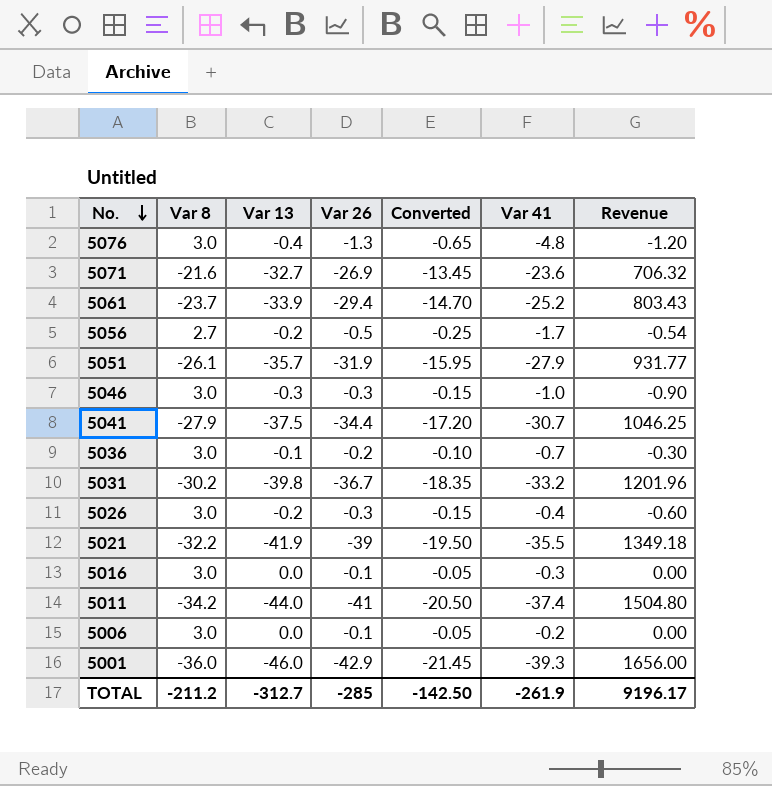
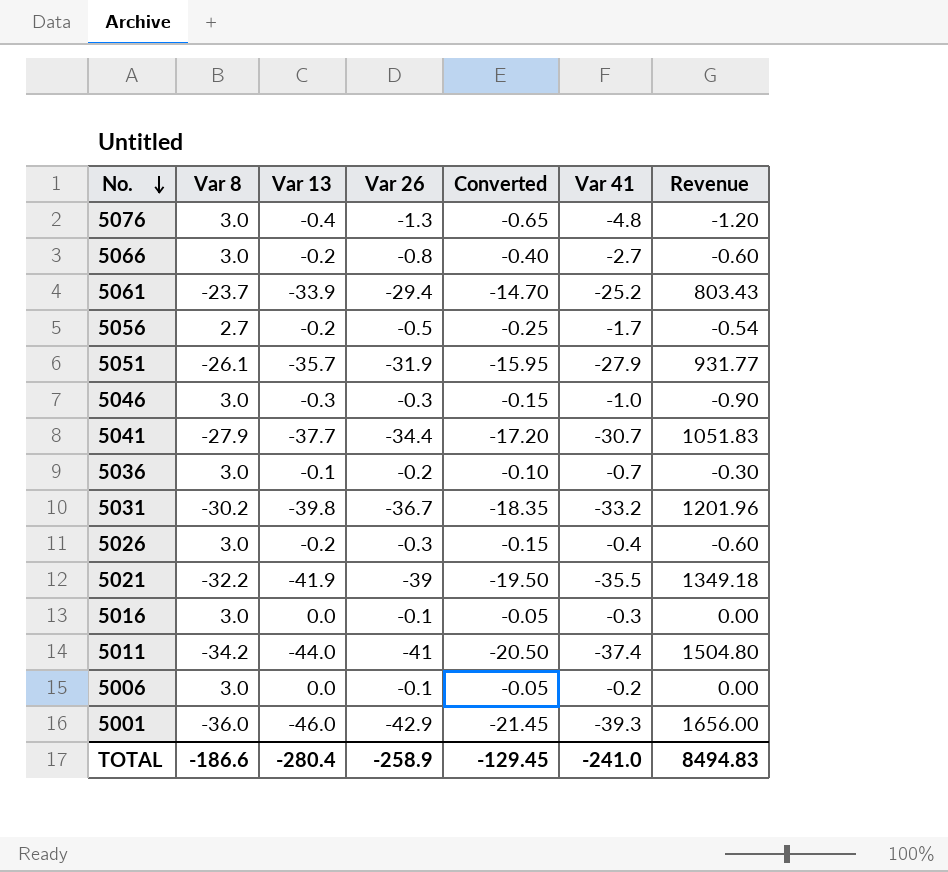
row 5071: -21.6 | -32.7 | -26.9 | -13.45 | -23.6 | 706.32 -> none
row 5066: none -> 3.0 | -0.2 | -0.8 | -0.40 | -2.7 | -0.60
5041 | Var 13: -37.5 -> -37.7
5041 | Revenue: 1046.25 -> 1051.83
TOTAL | Var 8: -211.2 -> -186.6
TOTAL | Var 13: -312.7 -> -280.4
TOTAL | Var 26: -285 -> -258.9
TOTAL | Converted: -142.50 -> -129.45
TOTAL | Var 41: -261.9 -> -241.0
TOTAL | Revenue: 9196.17 -> 8494.83

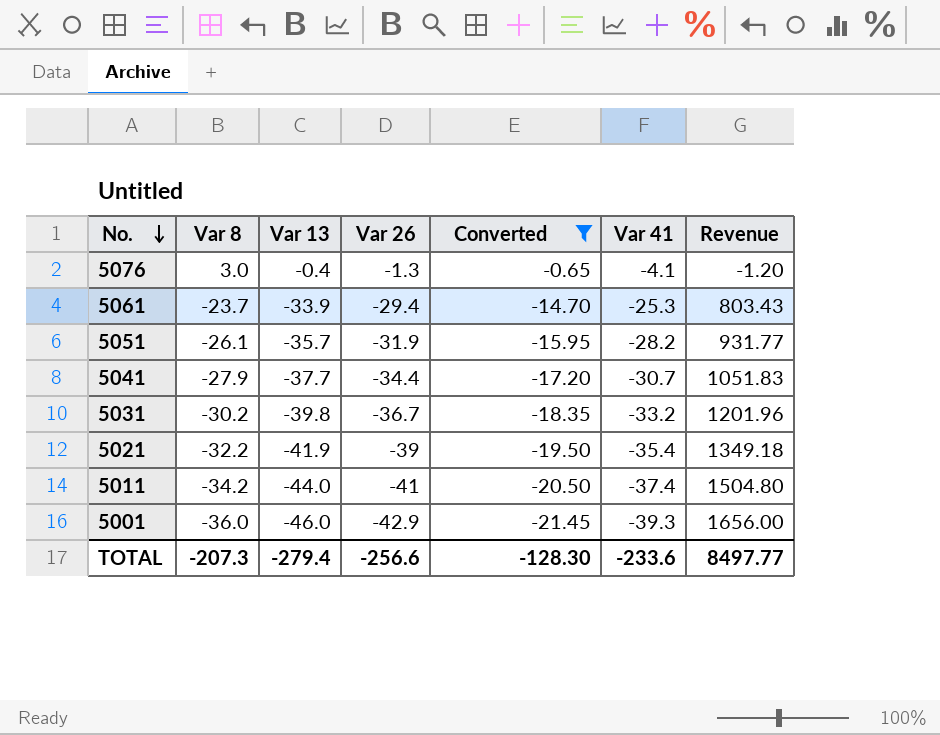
filter: none -> Converted <= -0.65
5076 | Var 41: -4.8 -> -4.1
5061 | Var 41: -25.2 -> -25.3
5051 | Var 41: -27.9 -> -28.2
5021 | Var 41: -35.5 -> -35.4
TOTAL | Var 8: -186.6 -> -207.3
TOTAL | Var 13: -280.4 -> -279.4
TOTAL | Var 26: -258.9 -> -256.6
TOTAL | Converted: -129.45 -> -128.30
TOTAL | Var 41: -241.0 -> -233.6
TOTAL | Revenue: 8494.83 -> 8497.77

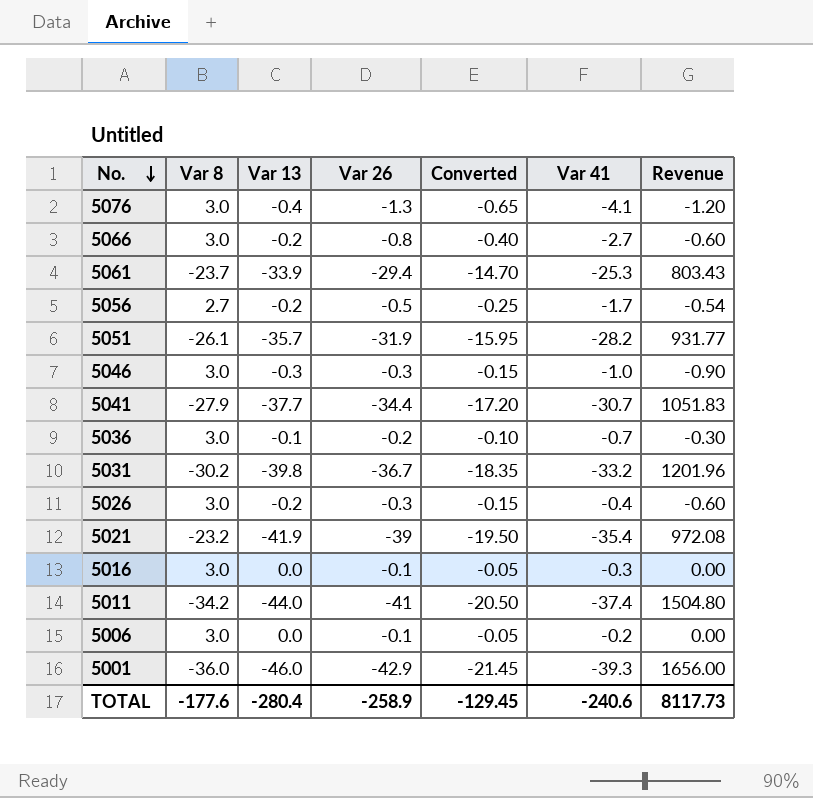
filter: Converted <= -0.65 -> none
5021 | Var 8: -32.2 -> -23.2
5021 | Revenue: 1349.18 -> 972.08
TOTAL | Var 8: -207.3 -> -177.6
TOTAL | Var 13: -279.4 -> -280.4
TOTAL | Var 26: -256.6 -> -258.9
TOTAL | Converted: -128.30 -> -129.45
TOTAL | Var 41: -233.6 -> -240.6
TOTAL | Revenue: 8497.77 -> 8117.73

